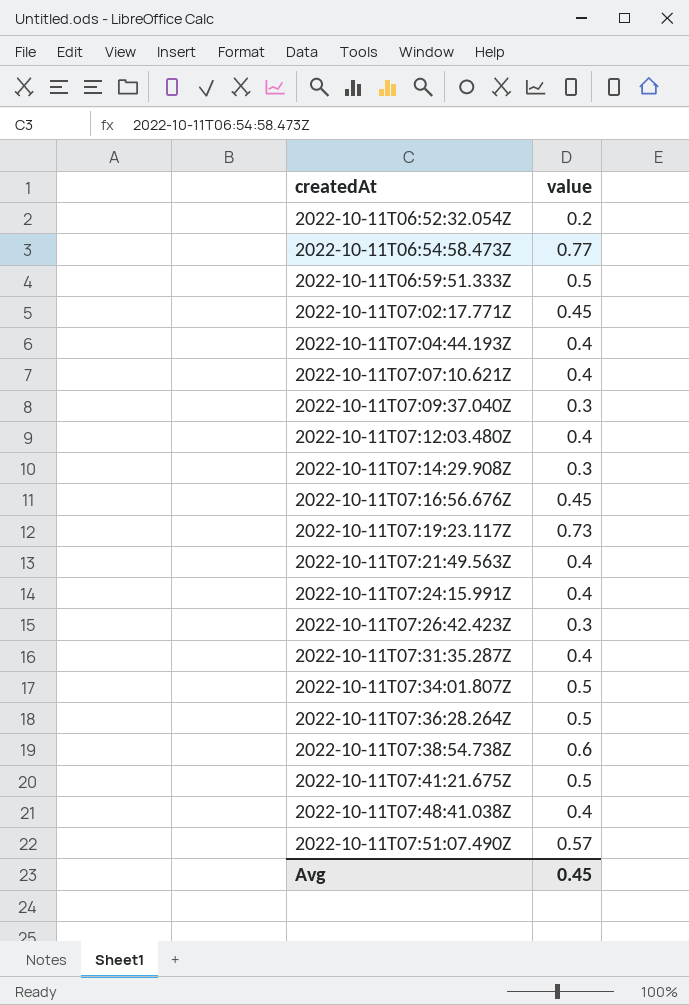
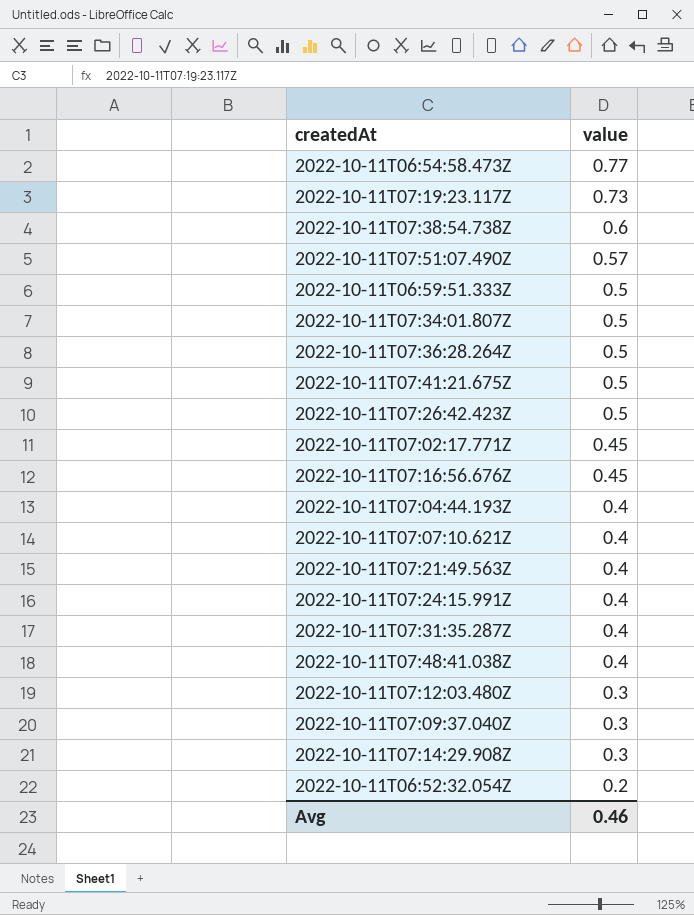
row order: createdAt ascending -> value descending
2022-10-11T07:26:42.423Z | value: 0.3 -> 0.5
2022-10-11T07:12:03.480Z | value: 0.4 -> 0.3
Avg | value: 0.45 -> 0.46

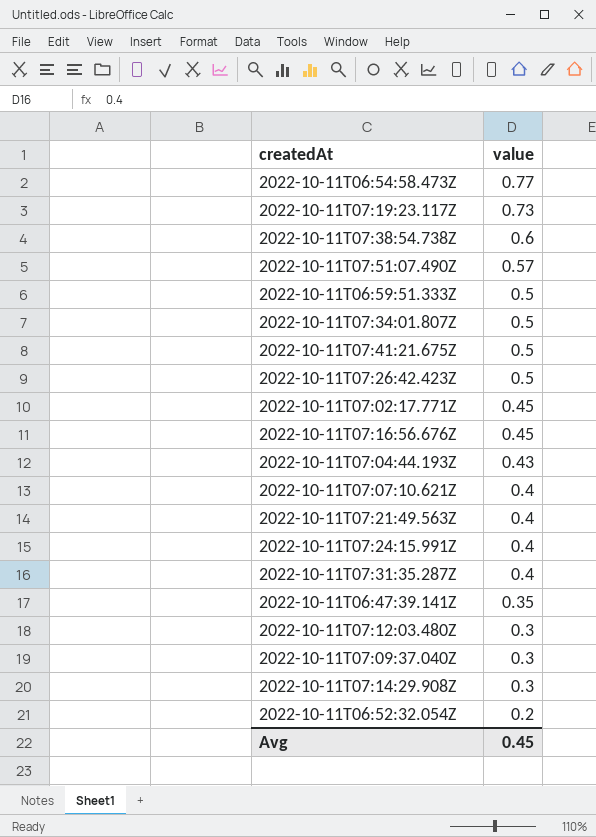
row 2022-10-11T07:36:28.264Z: 0.5 -> none
row 2022-10-11T07:48:41.038Z: 0.4 -> none
2022-10-11T07:04:44.193Z | value: 0.4 -> 0.43
row 2022-10-11T06:47:39.141Z: none -> 0.35
Avg | value: 0.46 -> 0.45

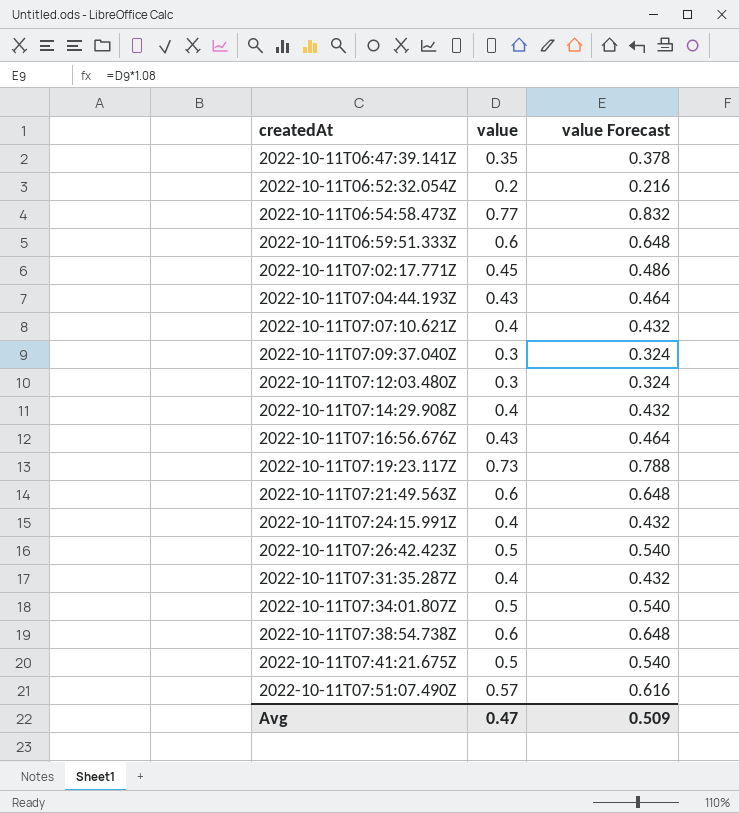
row order: value descending -> createdAt ascending
column value Forecast | formula: none -> [value] * 1.08
2022-10-11T06:59:51.333Z | value: 0.5 -> 0.6
2022-10-11T07:14:29.908Z | value: 0.3 -> 0.4
2022-10-11T07:16:56.676Z | value: 0.45 -> 0.43
2022-10-11T07:21:49.563Z | value: 0.4 -> 0.6
Avg | value: 0.45 -> 0.47

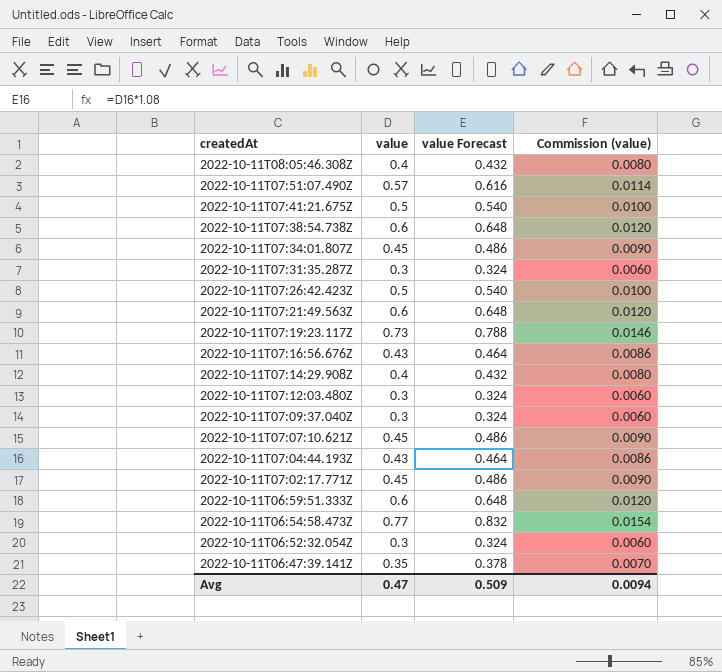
row order: createdAt ascending -> createdAt descending
column Commission (value) | formula: none -> [value] * 0.02
row 2022-10-11T07:24:15.991Z: 0.4 | 0.432 -> none
row 2022-10-11T08:05:46.308Z: none -> 0.4 | 0.432 | 0.0080
2022-10-11T07:34:01.807Z | value: 0.5 -> 0.45
2022-10-11T07:34:01.807Z | value Forecast: 0.540 -> 0.486
2022-10-11T07:31:35.287Z | value: 0.4 -> 0.3
2022-10-11T07:31:35.287Z | value Forecast: 0.432 -> 0.324
2022-10-11T07:07:10.621Z | value: 0.4 -> 0.45
2022-10-11T07:07:10.621Z | value Forecast: 0.432 -> 0.486
2022-10-11T06:52:32.054Z | value: 0.2 -> 0.3
2022-10-11T06:52:32.054Z | value Forecast: 0.216 -> 0.324

